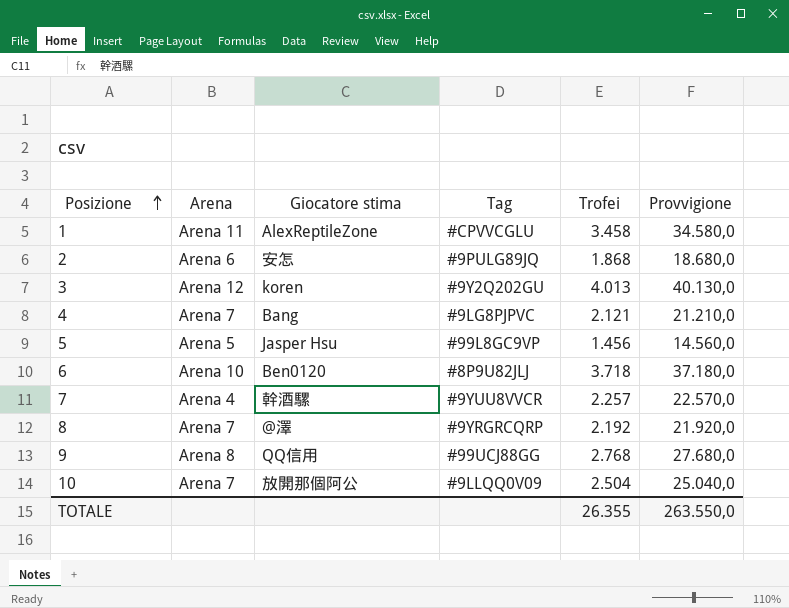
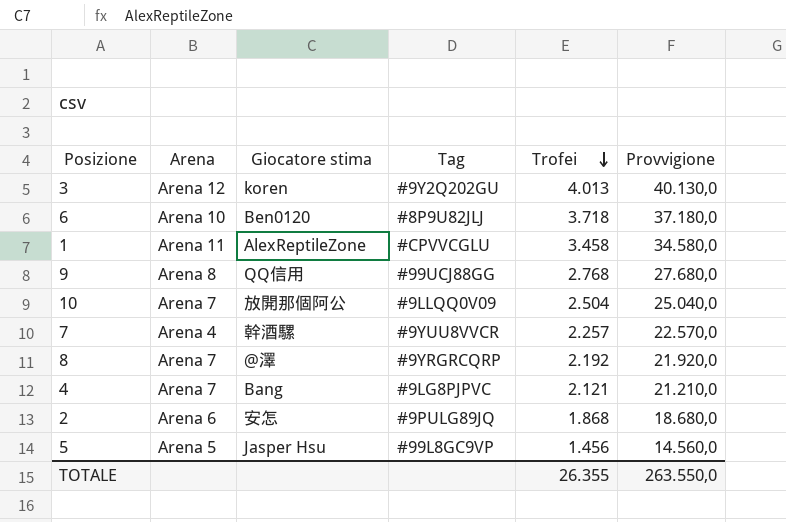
row order: Posizione ascending -> Trofei descending

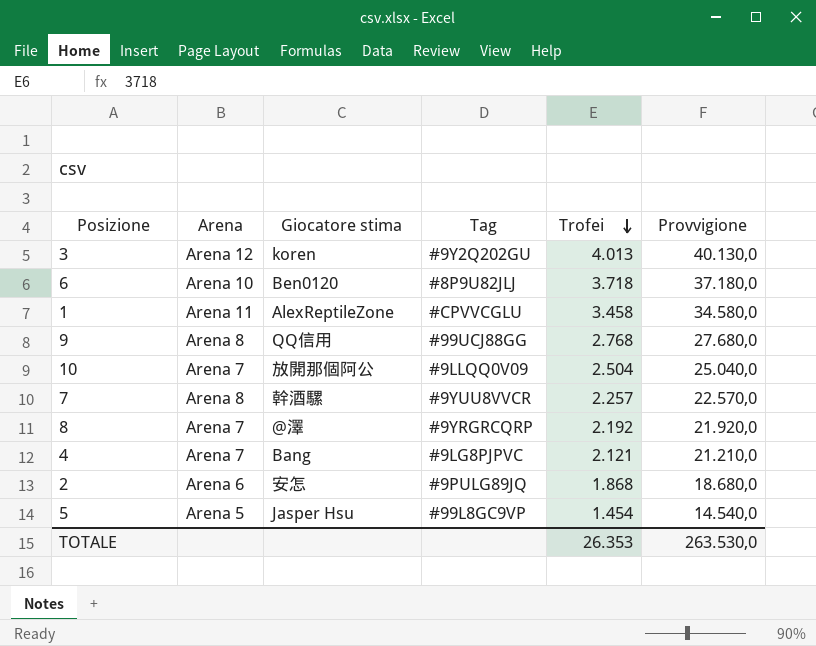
7 | Arena: Arena 4 -> Arena 8
5 | Trofei: 1.456 -> 1.454
5 | Provvigione: 14.560,0 -> 14.540,0
TOTALE | Trofei: 26.355 -> 26.353
TOTALE | Provvigione: 263.550,0 -> 263.530,0

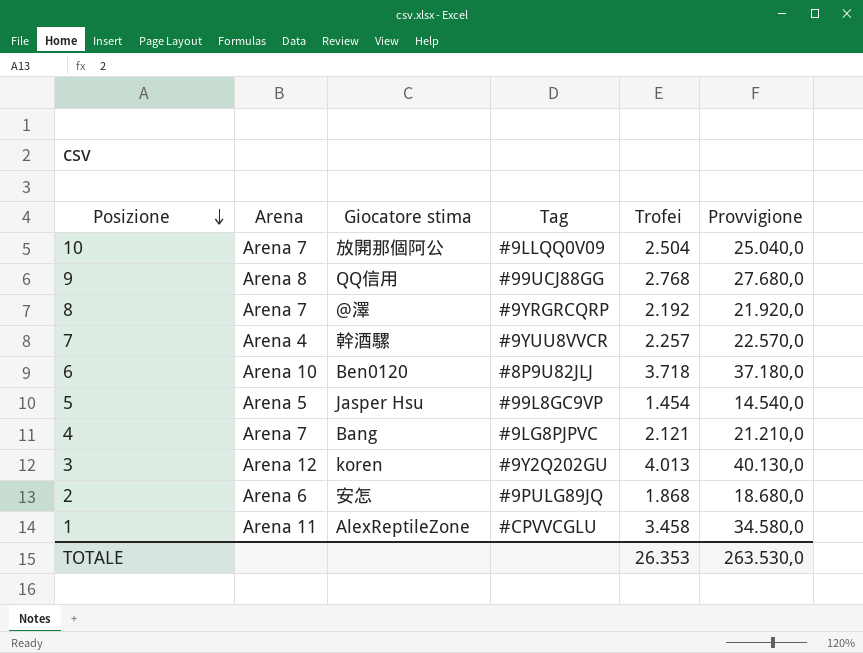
row order: Trofei descending -> Posizione descending
7 | Arena: Arena 8 -> Arena 4

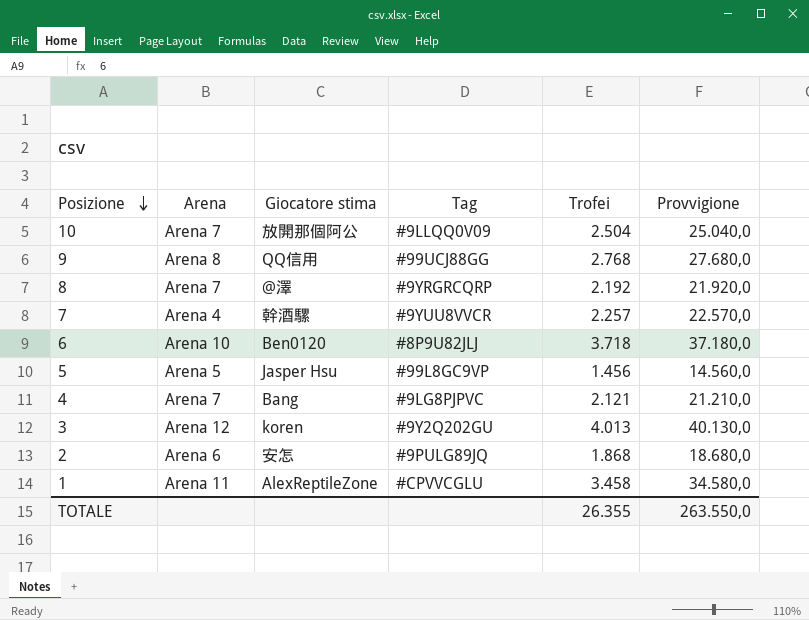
5 | Trofei: 1.454 -> 1.456
5 | Provvigione: 14.540,0 -> 14.560,0
TOTALE | Trofei: 26.353 -> 26.355
TOTALE | Provvigione: 263.530,0 -> 263.550,0

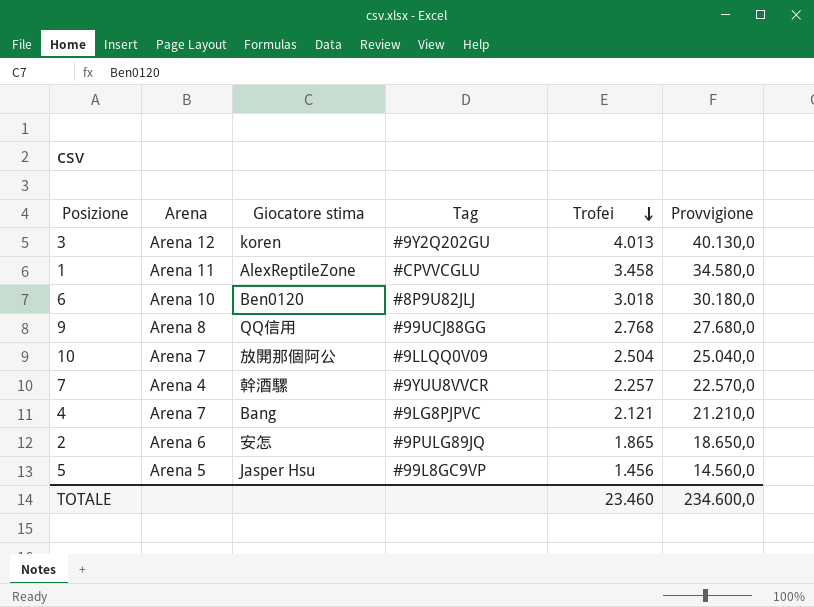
row order: Posizione descending -> Trofei descending
row 8: Arena 7 | @澤 | #9YRGRCQRP | 2.192 | 21.920,0 -> none
6 | Trofei: 3.718 -> 3.018
6 | Provvigione: 37.180,0 -> 30.180,0
2 | Trofei: 1.868 -> 1.865
2 | Provvigione: 18.680,0 -> 18.650,0
TOTALE | Trofei: 26.355 -> 23.460
TOTALE | Provvigione: 263.550,0 -> 234.600,0

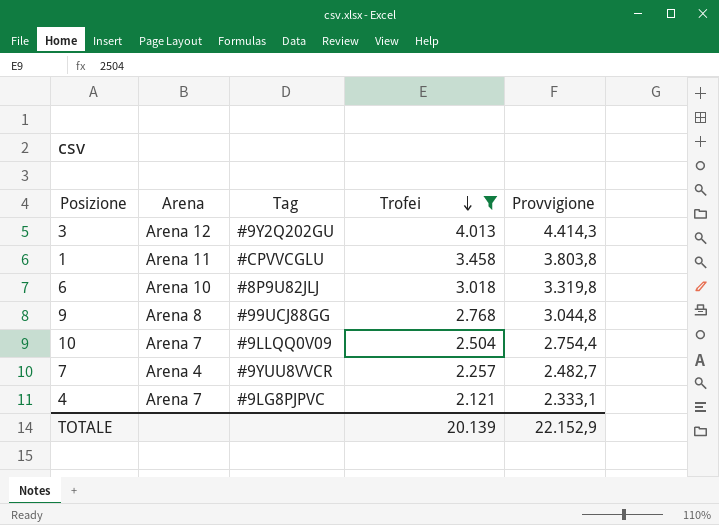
filter: none -> Trofei >= 2.121
column Giocatore stima | position: 3 -> none
column Provvigione | formula: [Trofei] * 10 -> [Trofei] * 1,1
TOTALE | Trofei: 23.460 -> 20.139
TOTALE | Provvigione: 234.600,0 -> 22.152,9

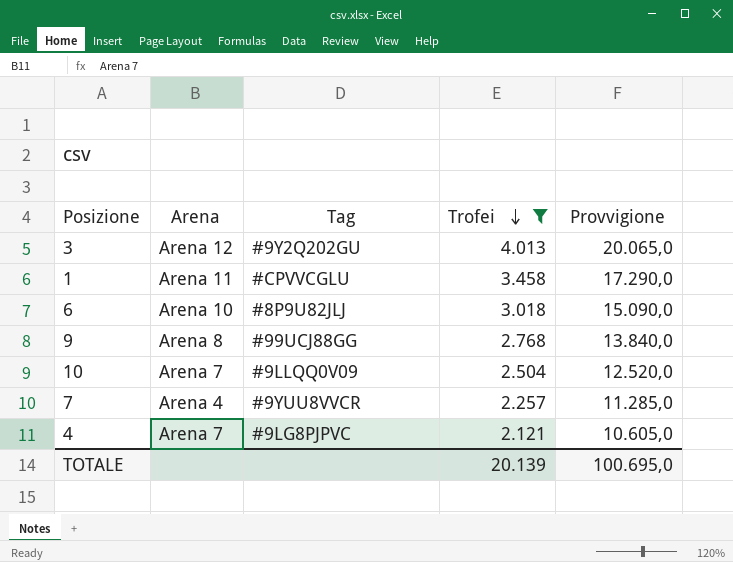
column Provvigione | formula: [Trofei] * 1,1 -> [Trofei] * 5
TOTALE | Provvigione: 22.152,9 -> 100.695,0

